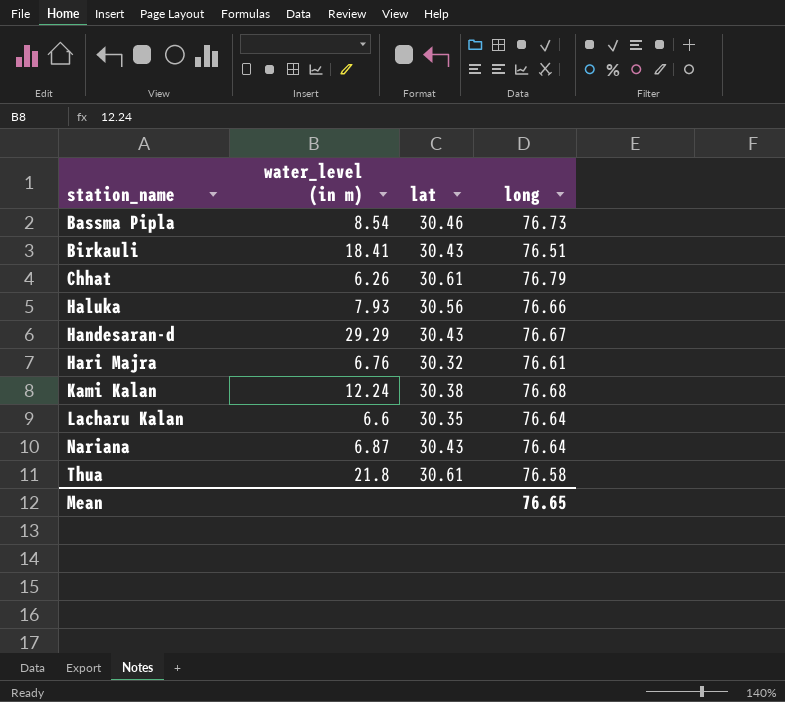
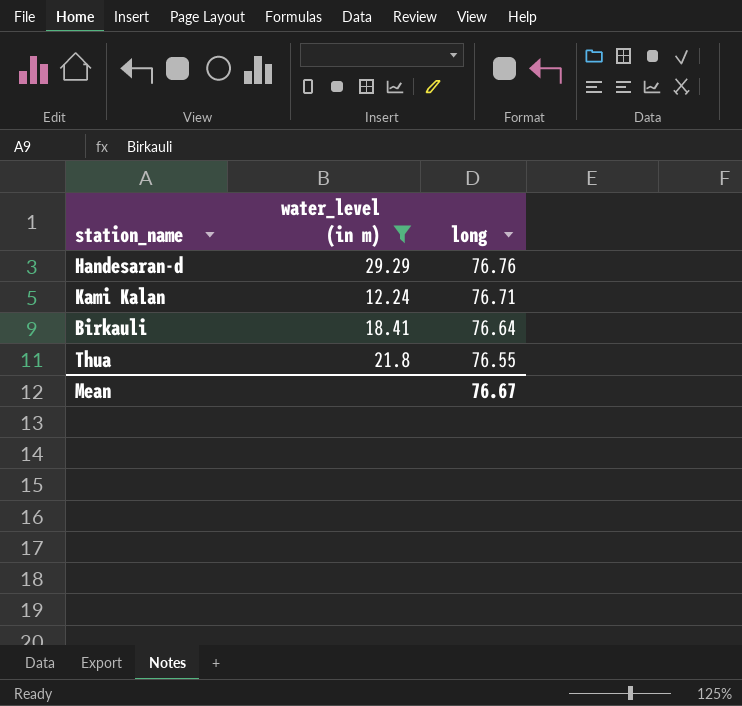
filter: none -> water_level (in m) >= 12.24
row order: station_name ascending -> long descending
column lat | position: 3 -> none
Handesaran-d | long: 76.67 -> 76.76
Kami Kalan | long: 76.68 -> 76.71
Birkauli | long: 76.51 -> 76.64
Thua | long: 76.58 -> 76.55
Mean | long: 76.65 -> 76.67

